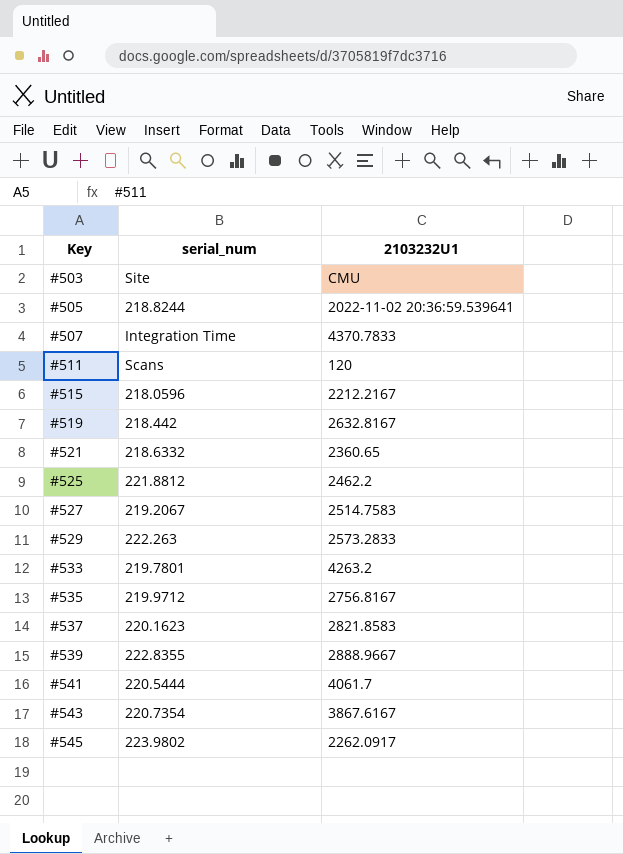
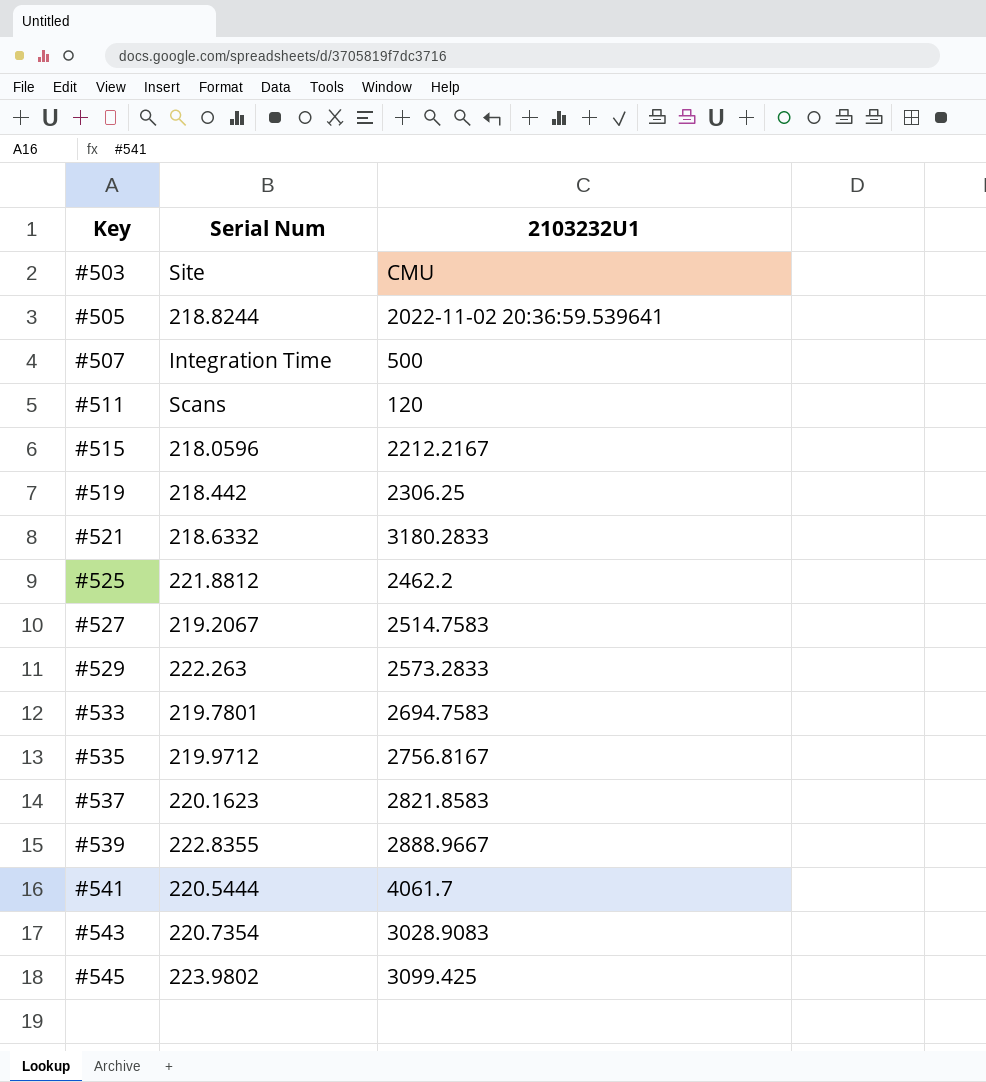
column name: serial_num -> Serial Num
#507 | 2103232U1: 4370.7833 -> 500
#519 | 2103232U1: 2632.8167 -> 2306.25
#521 | 2103232U1: 2360.65 -> 3180.2833
#533 | 2103232U1: 4263.2 -> 2694.7583
#543 | 2103232U1: 3867.6167 -> 3028.9083
#545 | 2103232U1: 2262.0917 -> 3099.425

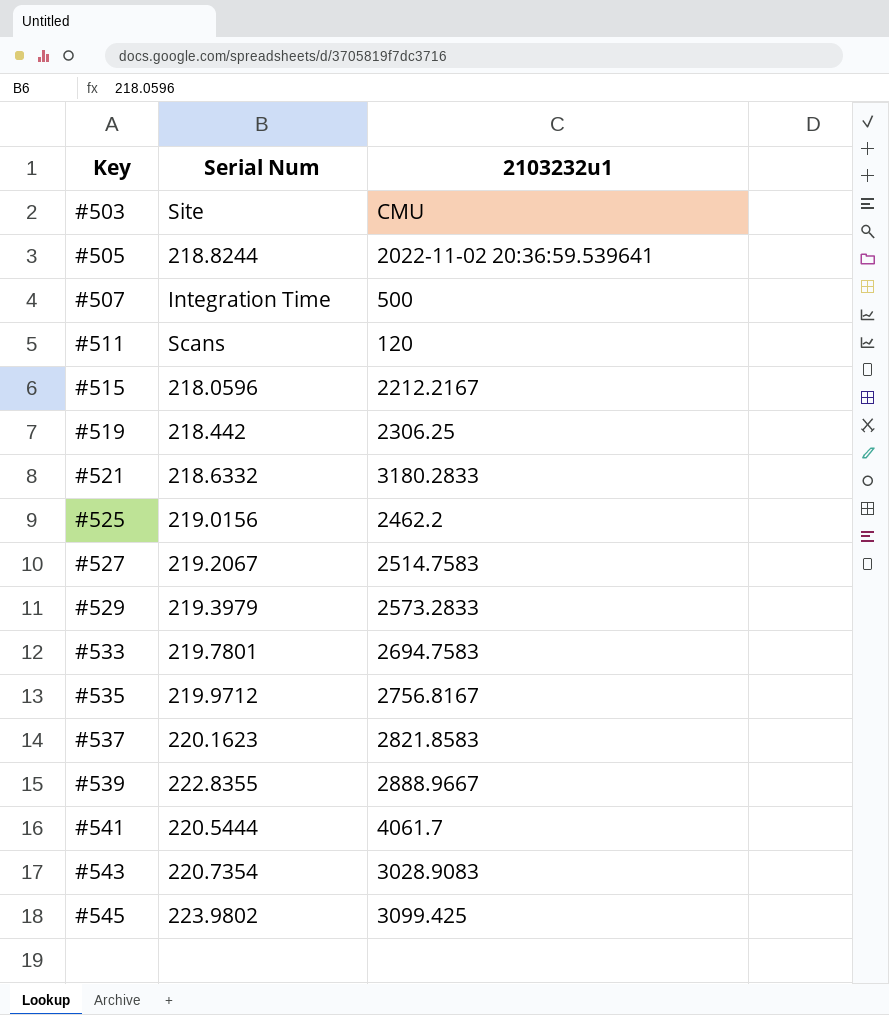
column name: 2103232U1 -> 2103232u1
#525 | Serial Num: 221.8812 -> 219.0156
#529 | Serial Num: 222.263 -> 219.3979

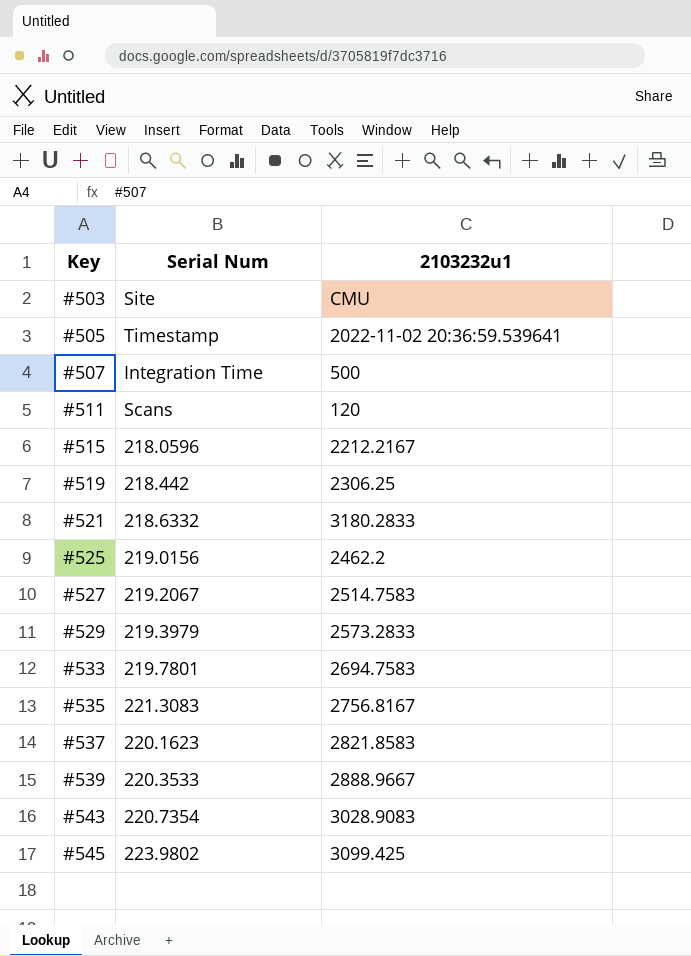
row #541: 220.5444 | 4061.7 -> none
#505 | Serial Num: 218.8244 -> Timestamp
#535 | Serial Num: 219.9712 -> 221.3083
#539 | Serial Num: 222.8355 -> 220.3533

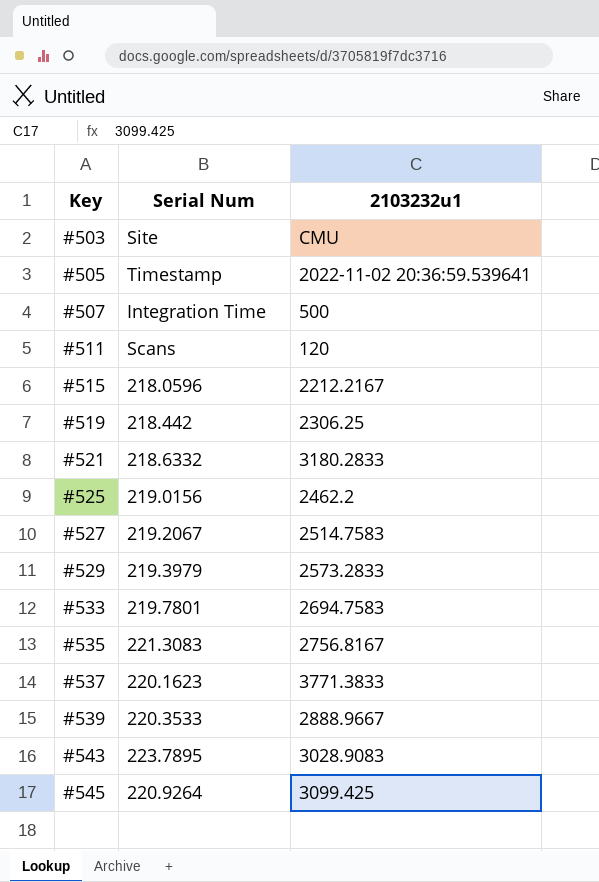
#537 | 2103232u1: 2821.8583 -> 3771.3833
#543 | Serial Num: 220.7354 -> 223.7895
#545 | Serial Num: 223.9802 -> 220.9264

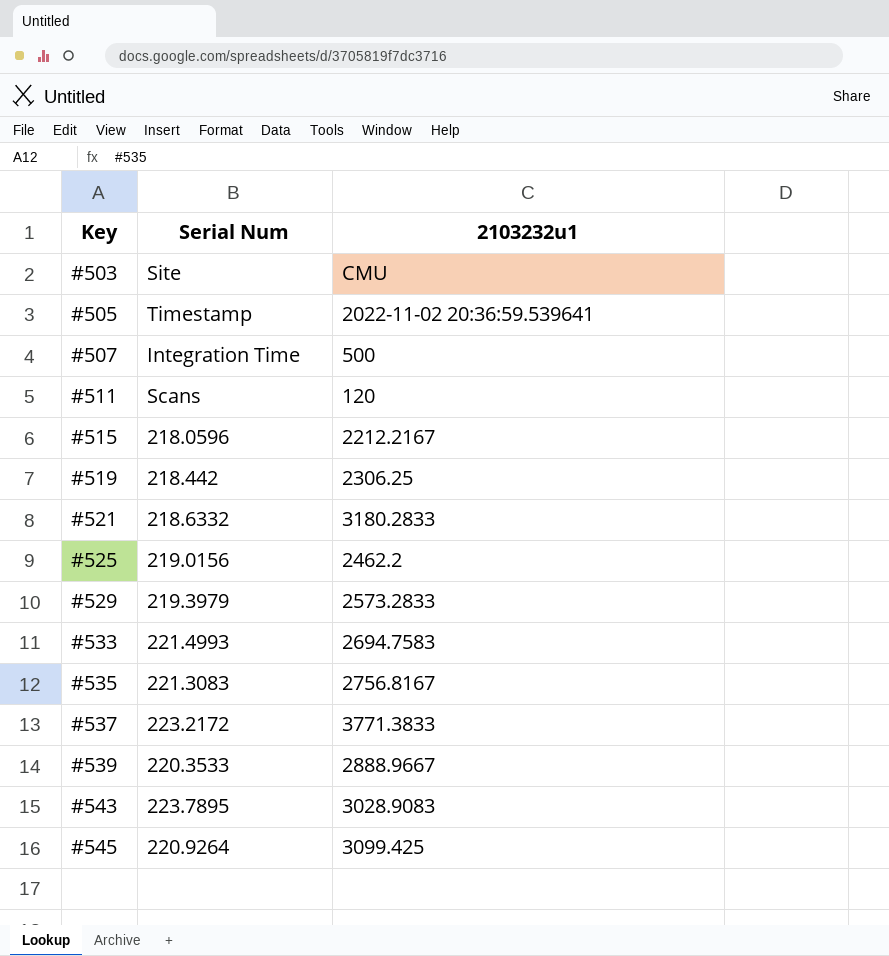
row #527: 219.2067 | 2514.7583 -> none
#533 | Serial Num: 219.7801 -> 221.4993
#537 | Serial Num: 220.1623 -> 223.2172

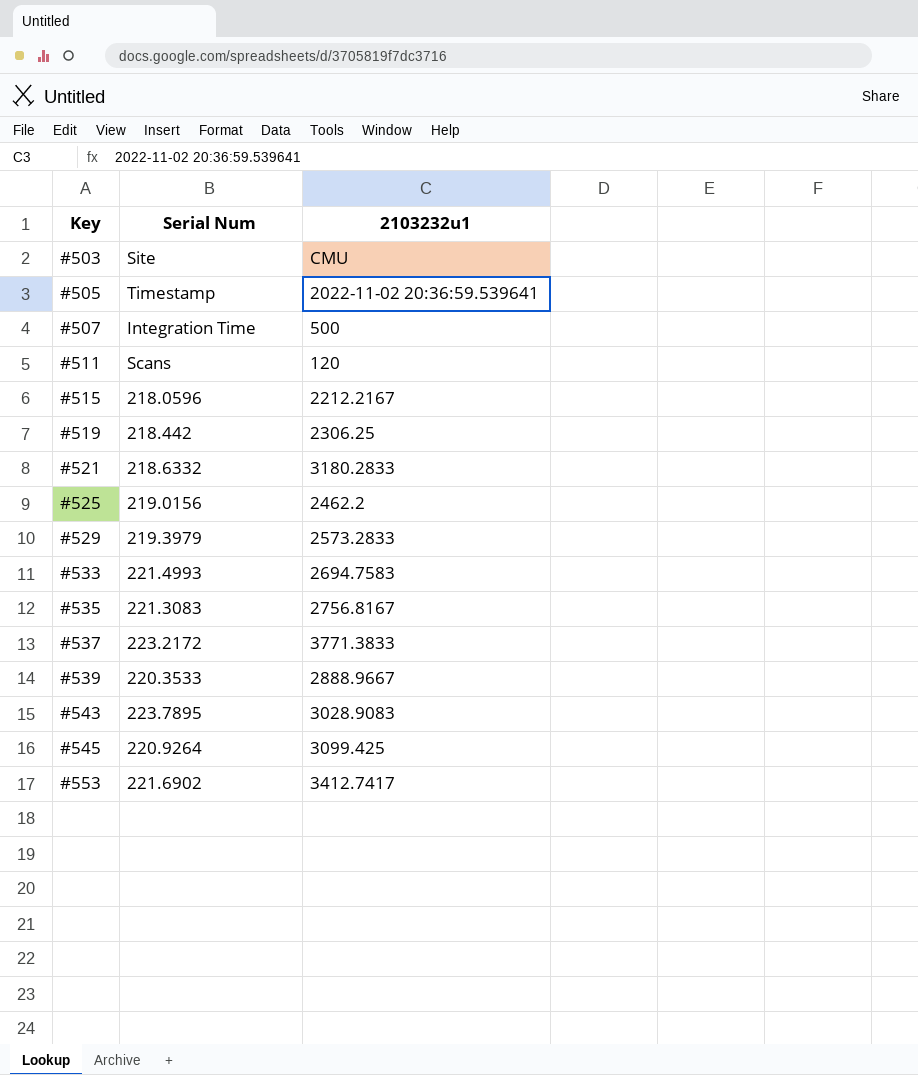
row #553: none -> 221.6902 | 3412.7417

